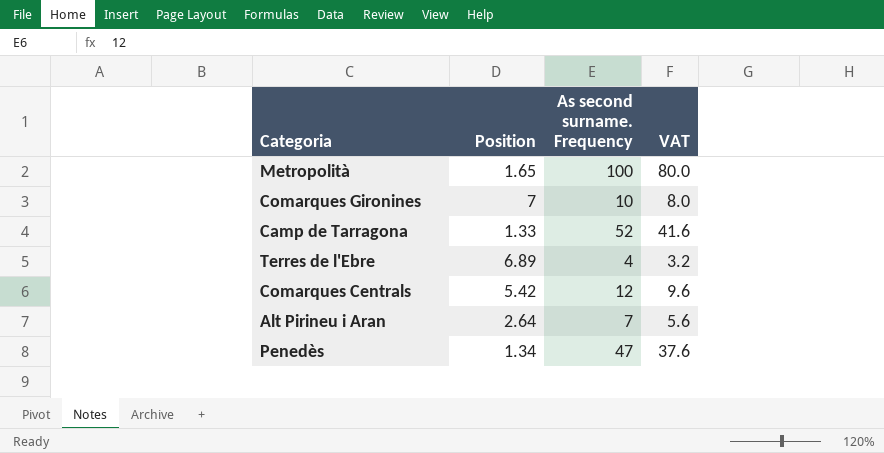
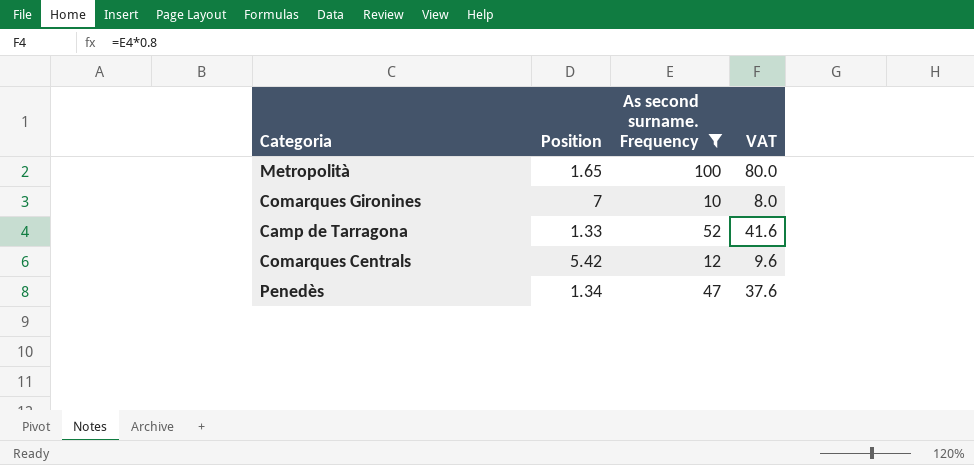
filter: none -> As second surname. Frequency >= 10

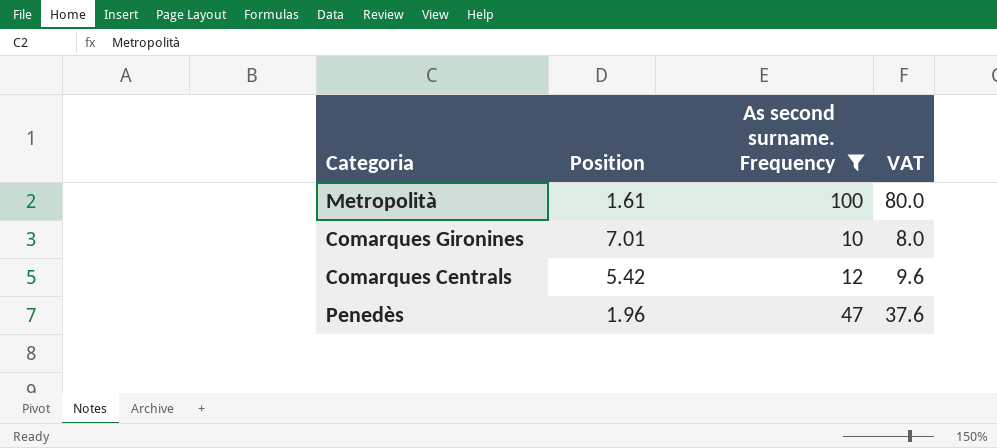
row Camp de Tarragona: 1.33 | 52 | 41.6 -> none
Metropolità | Position: 1.65 -> 1.61
Comarques Gironines | Position: 7 -> 7.01
Penedès | Position: 1.34 -> 1.96

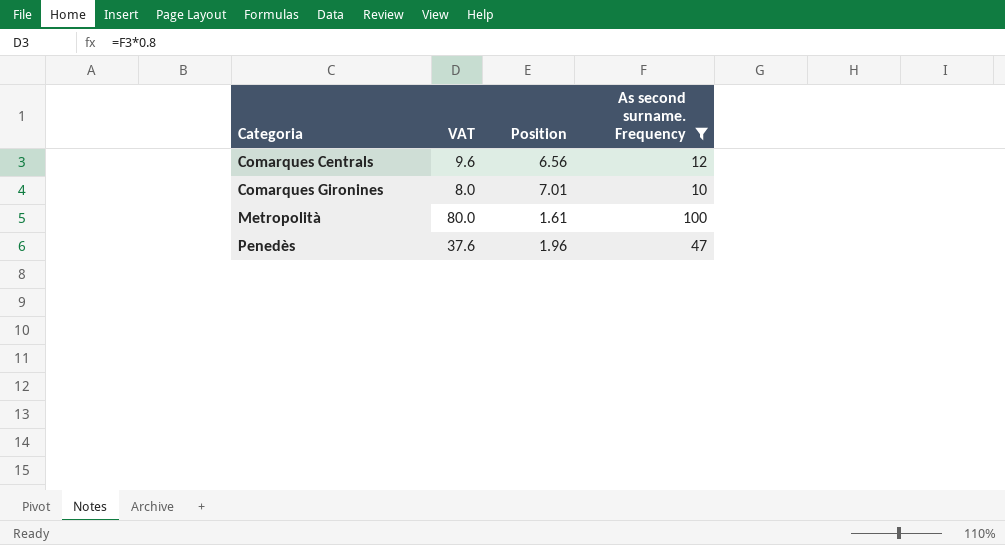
row order: none -> Categoria ascending
column VAT | position: 4 -> 2
Comarques Centrals | Position: 5.42 -> 6.56

